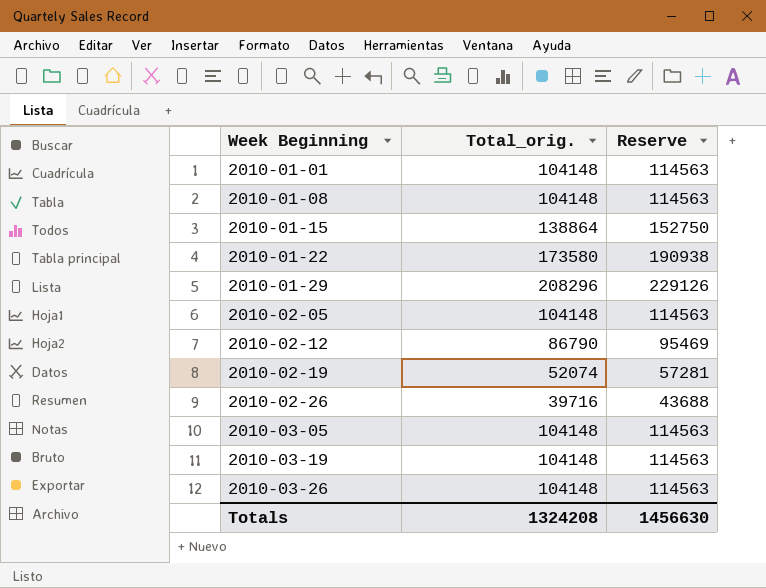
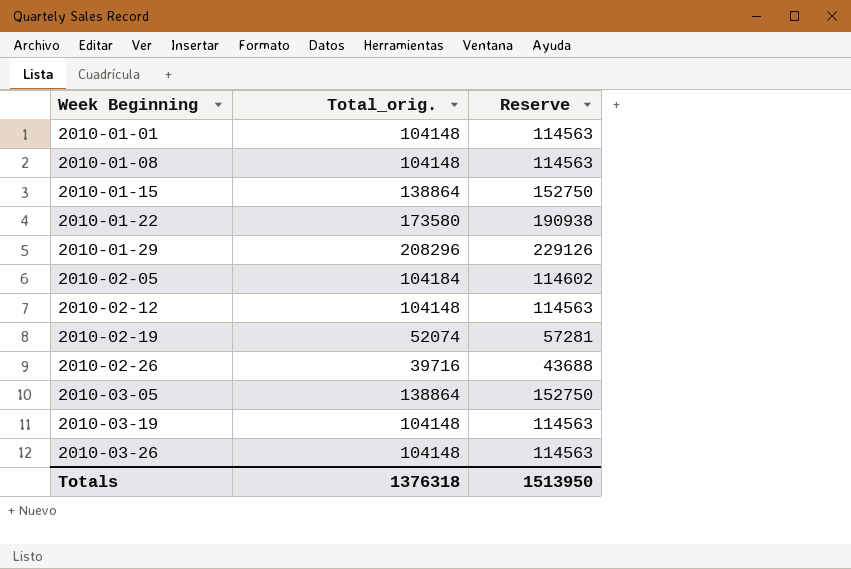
2010-02-05 | Total_orig.: 104148 -> 104184
2010-02-05 | Reserve: 114563 -> 114602
2010-02-12 | Total_orig.: 86790 -> 104148
2010-02-12 | Reserve: 95469 -> 114563
2010-03-05 | Total_orig.: 104148 -> 138864
2010-03-05 | Reserve: 114563 -> 152750
Totals | Total_orig.: 1324208 -> 1376318
Totals | Reserve: 1456630 -> 1513950

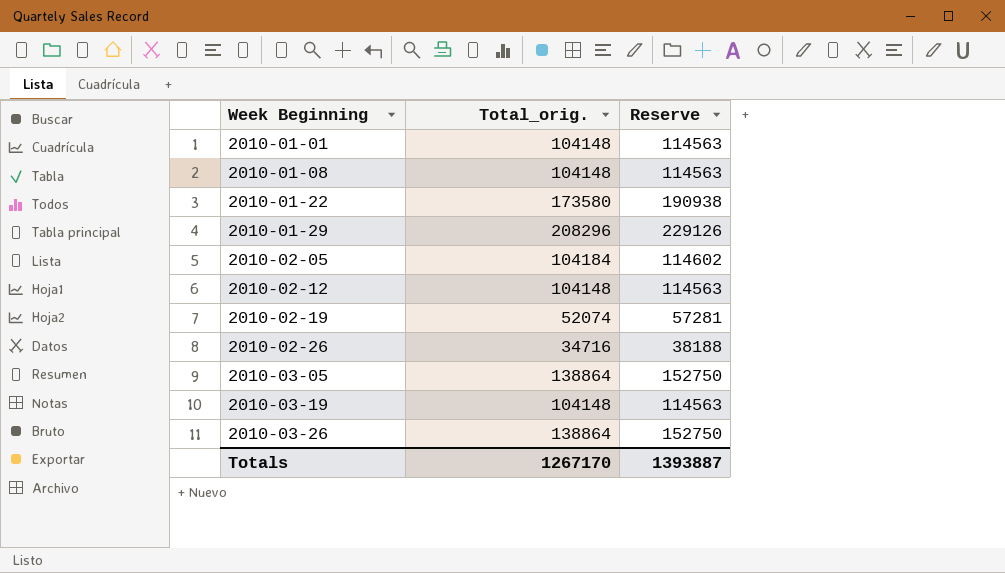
row 2010-01-15: 138864 | 152750 -> none
2010-02-26 | Total_orig.: 39716 -> 34716
2010-02-26 | Reserve: 43688 -> 38188
2010-03-26 | Total_orig.: 104148 -> 138864
2010-03-26 | Reserve: 114563 -> 152750
Totals | Total_orig.: 1376318 -> 1267170
Totals | Reserve: 1513950 -> 1393887

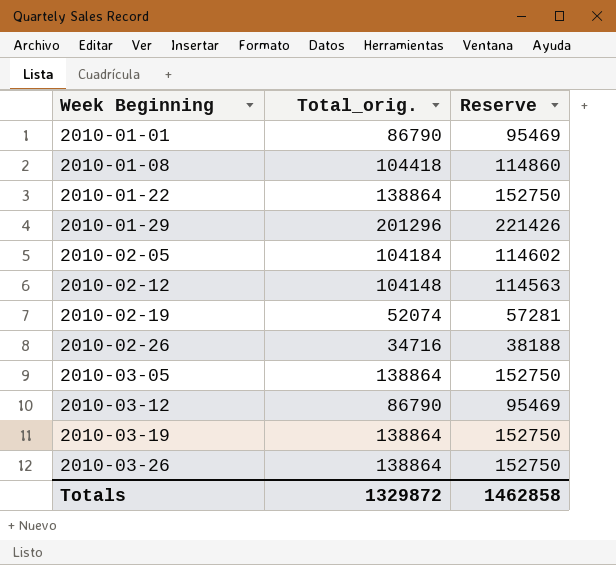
2010-01-01 | Total_orig.: 104148 -> 86790
2010-01-01 | Reserve: 114563 -> 95469
2010-01-08 | Total_orig.: 104148 -> 104418
2010-01-08 | Reserve: 114563 -> 114860
2010-01-22 | Total_orig.: 173580 -> 138864
2010-01-22 | Reserve: 190938 -> 152750
2010-01-29 | Total_orig.: 208296 -> 201296
2010-01-29 | Reserve: 229126 -> 221426
row 2010-03-12: none -> 86790 | 95469
2010-03-19 | Total_orig.: 104148 -> 138864
2010-03-19 | Reserve: 114563 -> 152750
Totals | Total_orig.: 1267170 -> 1329872
Totals | Reserve: 1393887 -> 1462858

